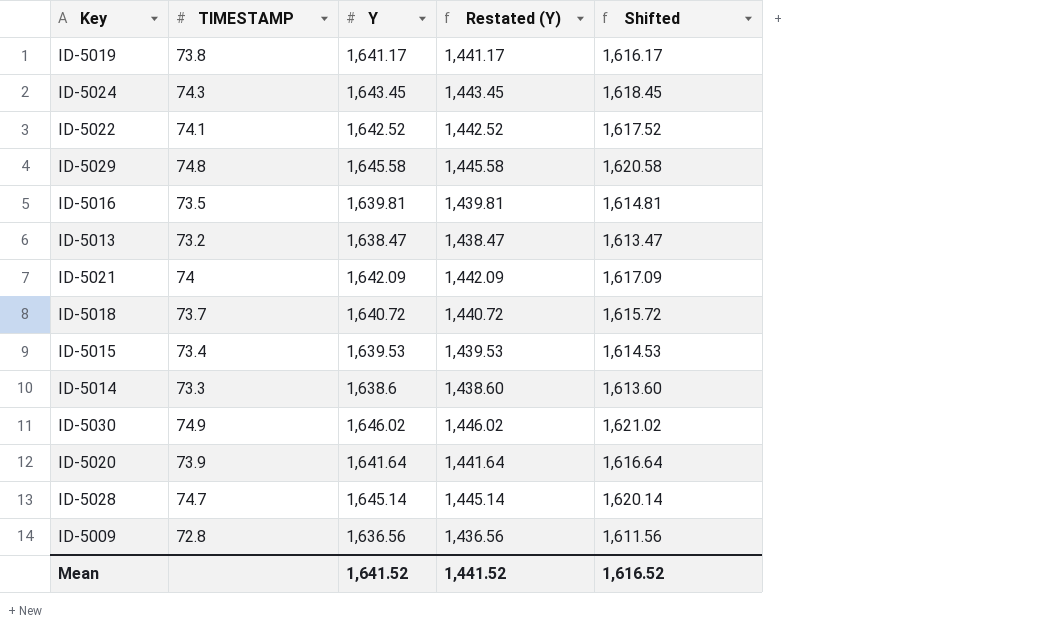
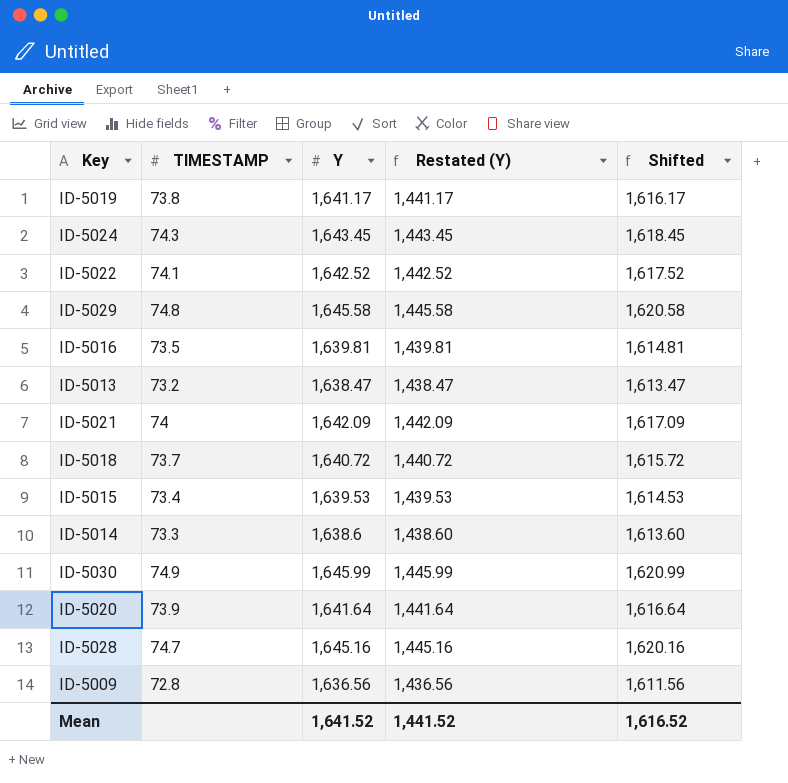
ID-5030 | Y: 1,646.02 -> 1,645.99
ID-5030 | Restated (Y): 1,446.02 -> 1,445.99
ID-5030 | Shifted: 1,621.02 -> 1,620.99
ID-5028 | Y: 1,645.14 -> 1,645.16
ID-5028 | Restated (Y): 1,445.14 -> 1,445.16
ID-5028 | Shifted: 1,620.14 -> 1,620.16

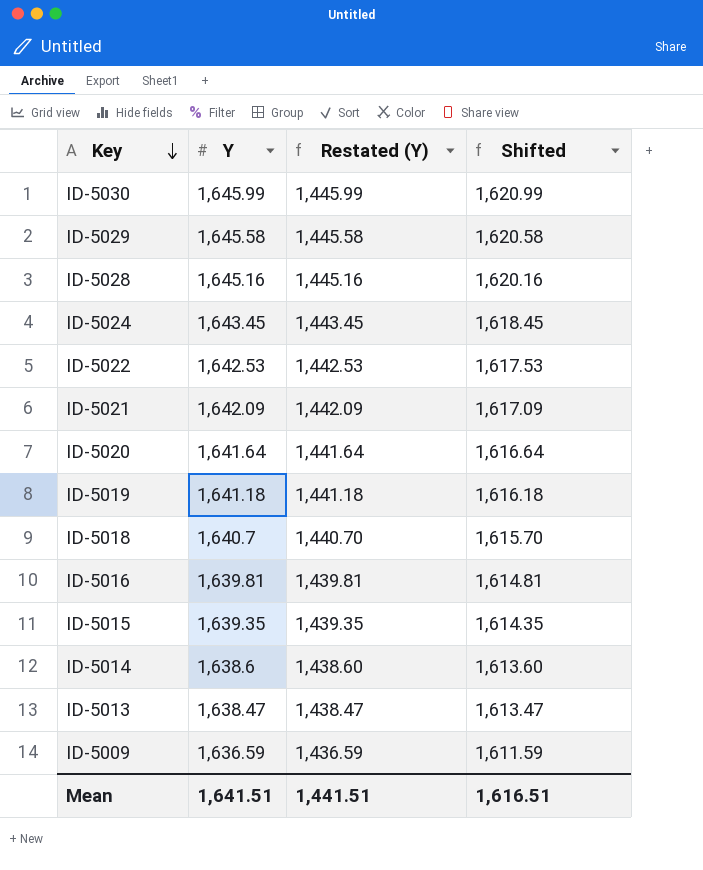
row order: none -> Key descending
column TIMESTAMP | position: 2 -> none
ID-5022 | Y: 1,642.52 -> 1,642.53
ID-5022 | Restated (Y): 1,442.52 -> 1,442.53
ID-5022 | Shifted: 1,617.52 -> 1,617.53
ID-5019 | Y: 1,641.17 -> 1,641.18
ID-5019 | Restated (Y): 1,441.17 -> 1,441.18
ID-5019 | Shifted: 1,616.17 -> 1,616.18
ID-5018 | Y: 1,640.72 -> 1,640.7
ID-5018 | Restated (Y): 1,440.72 -> 1,440.70
ID-5018 | Shifted: 1,615.72 -> 1,615.70
ID-5015 | Y: 1,639.53 -> 1,639.35
ID-5015 | Restated (Y): 1,439.53 -> 1,439.35
ID-5015 | Shifted: 1,614.53 -> 1,614.35
ID-5009 | Y: 1,636.56 -> 1,636.59
ID-5009 | Restated (Y): 1,436.56 -> 1,436.59
ID-5009 | Shifted: 1,611.56 -> 1,611.59
Mean | Y: 1,641.52 -> 1,641.51
Mean | Restated (Y): 1,441.52 -> 1,441.51
Mean | Shifted: 1,616.52 -> 1,616.51

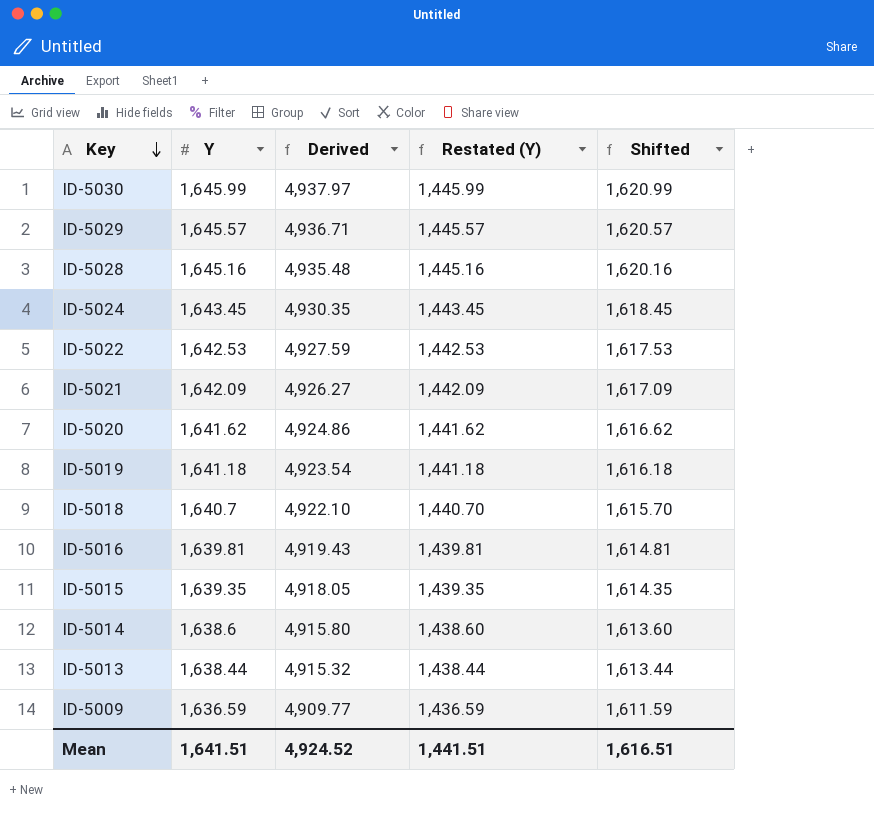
column Derived | formula: none -> [Y] * 3
ID-5029 | Y: 1,645.58 -> 1,645.57
ID-5029 | Restated (Y): 1,445.58 -> 1,445.57
ID-5029 | Shifted: 1,620.58 -> 1,620.57
ID-5020 | Y: 1,641.64 -> 1,641.62
ID-5020 | Restated (Y): 1,441.64 -> 1,441.62
ID-5020 | Shifted: 1,616.64 -> 1,616.62
ID-5013 | Y: 1,638.47 -> 1,638.44
ID-5013 | Restated (Y): 1,438.47 -> 1,438.44
ID-5013 | Shifted: 1,613.47 -> 1,613.44

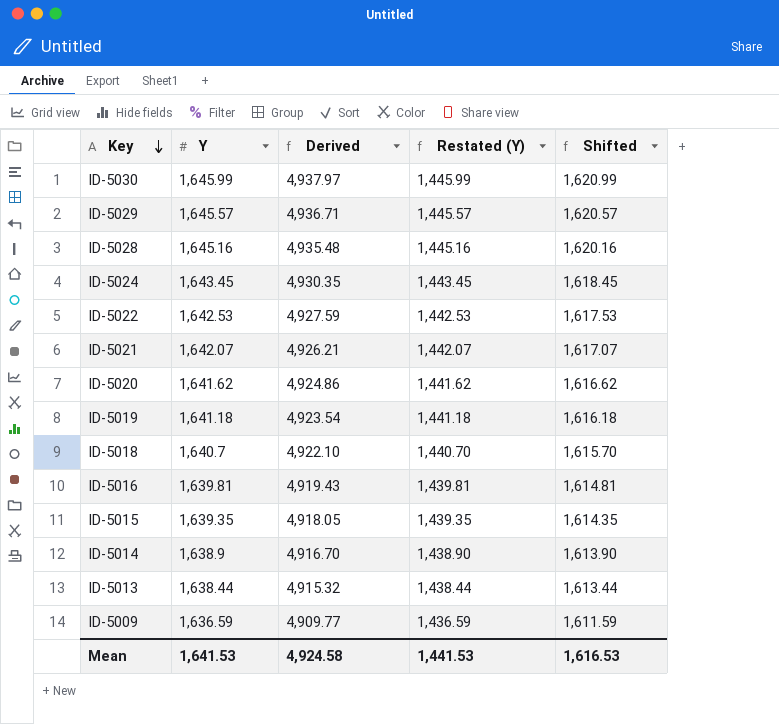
ID-5021 | Y: 1,642.09 -> 1,642.07
ID-5021 | Derived: 4,926.27 -> 4,926.21
ID-5021 | Restated (Y): 1,442.09 -> 1,442.07
ID-5021 | Shifted: 1,617.09 -> 1,617.07
ID-5014 | Y: 1,638.6 -> 1,638.9
ID-5014 | Derived: 4,915.80 -> 4,916.70
ID-5014 | Restated (Y): 1,438.60 -> 1,438.90
ID-5014 | Shifted: 1,613.60 -> 1,613.90
Mean | Y: 1,641.51 -> 1,641.53
Mean | Derived: 4,924.52 -> 4,924.58
Mean | Restated (Y): 1,441.51 -> 1,441.53
Mean | Shifted: 1,616.51 -> 1,616.53

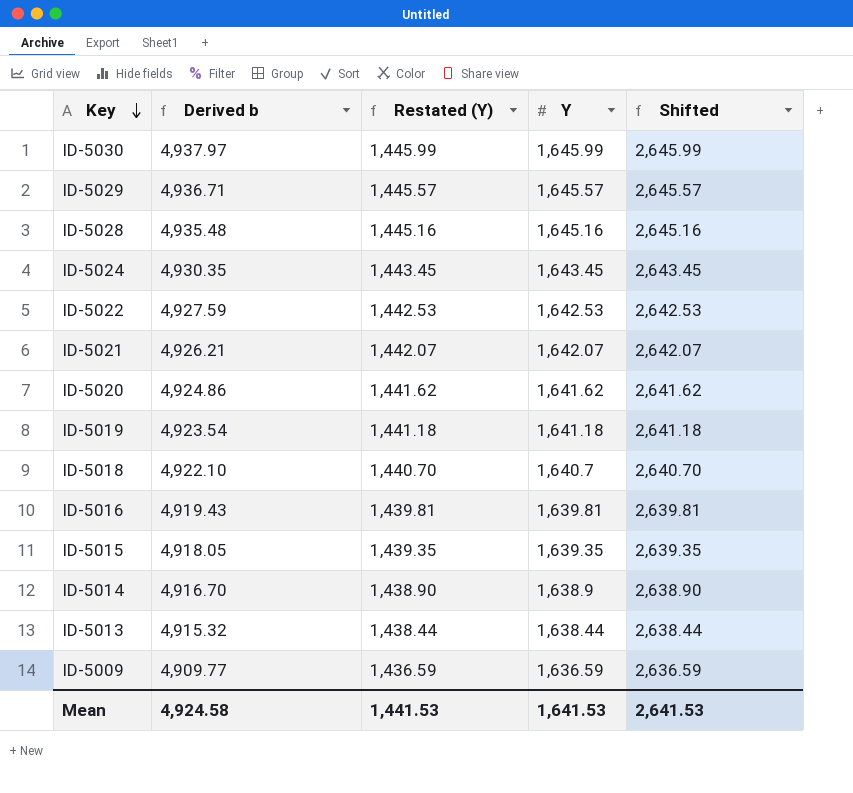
column name: Derived -> Derived b
column Y | position: 2 -> 4
column Shifted | formula: [Y] - 25 -> [Y] + 1000
Mean | Shifted: 1,616.53 -> 2,641.53

